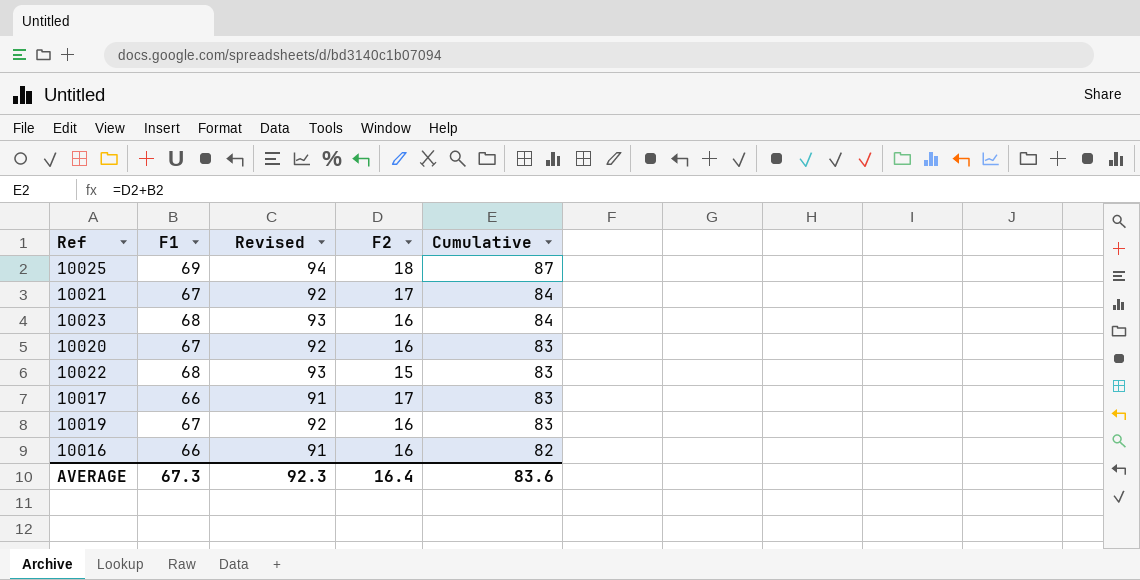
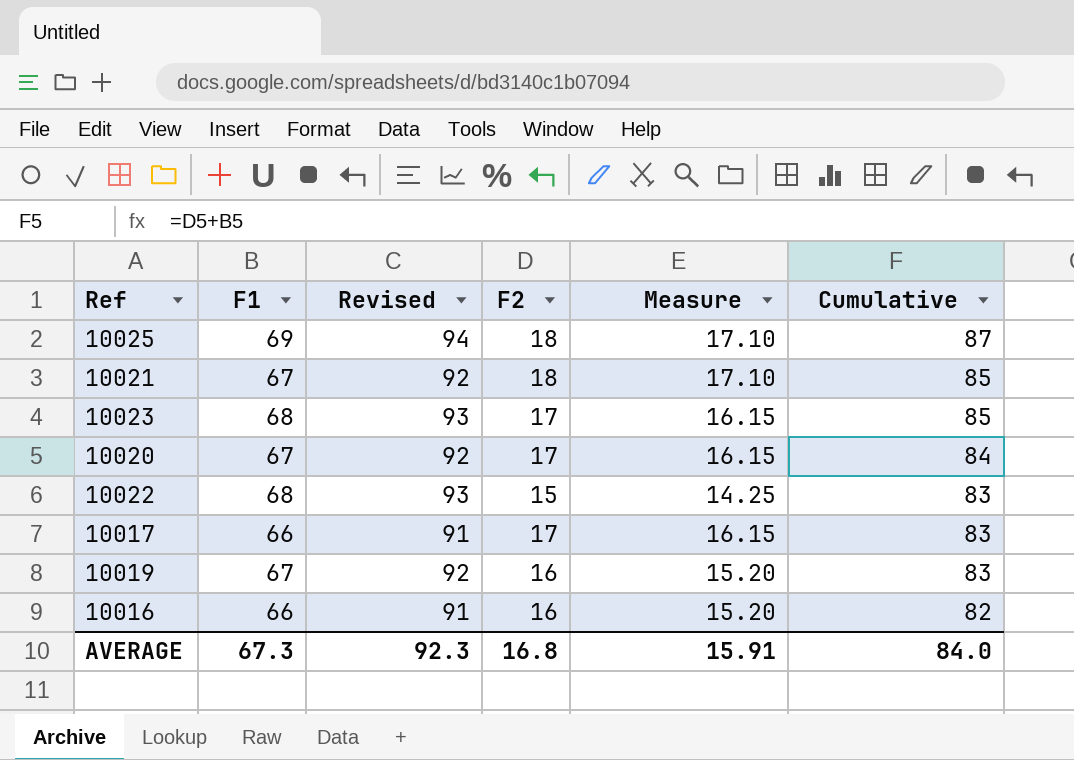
column Measure | formula: none -> [F2] * 0.95
10021 | F2: 17 -> 18
10021 | Cumulative: 84 -> 85
10023 | F2: 16 -> 17
10023 | Cumulative: 84 -> 85
10020 | F2: 16 -> 17
10020 | Cumulative: 83 -> 84
AVERAGE | F2: 16.4 -> 16.8
AVERAGE | Cumulative: 83.6 -> 84.0

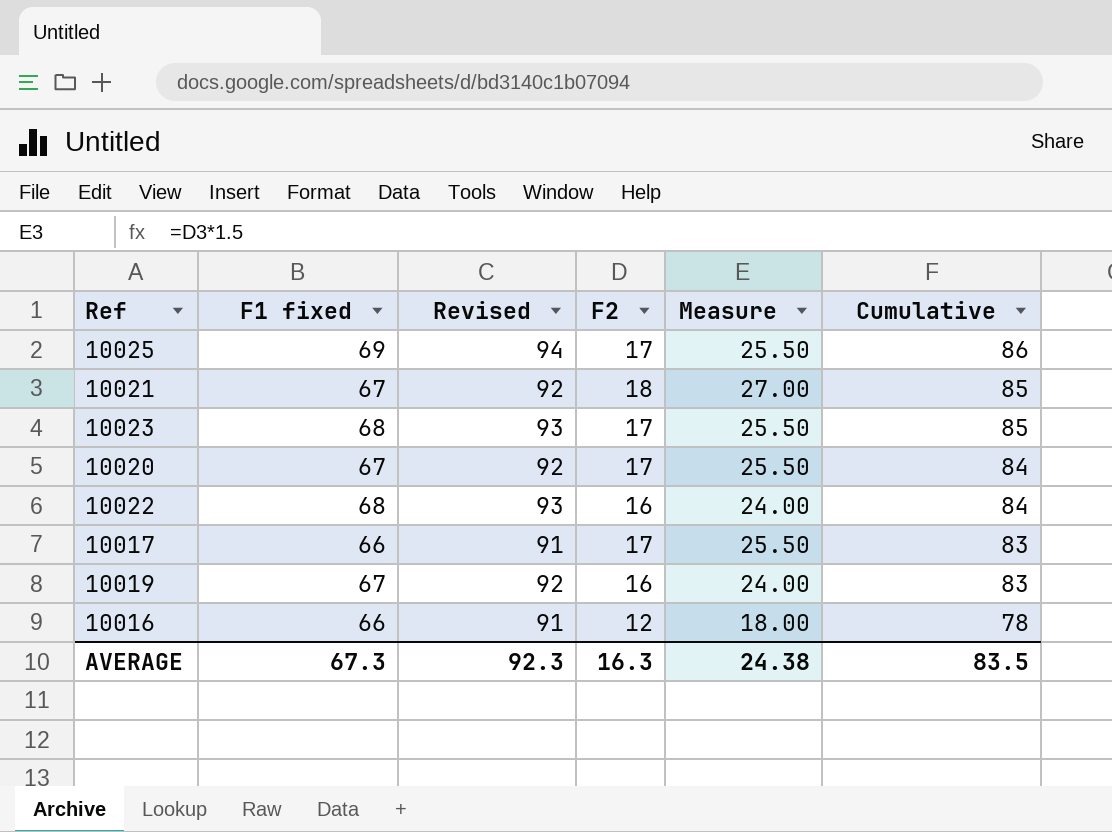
column name: F1 -> F1 fixed
column Measure | formula: [F2] * 0.95 -> [F2] * 1.5
10025 | F2: 18 -> 17
10025 | Cumulative: 87 -> 86
10022 | F2: 15 -> 16
10022 | Cumulative: 83 -> 84
10016 | F2: 16 -> 12
10016 | Cumulative: 82 -> 78
AVERAGE | F2: 16.8 -> 16.3
AVERAGE | Measure: 15.91 -> 24.38
AVERAGE | Cumulative: 84.0 -> 83.5

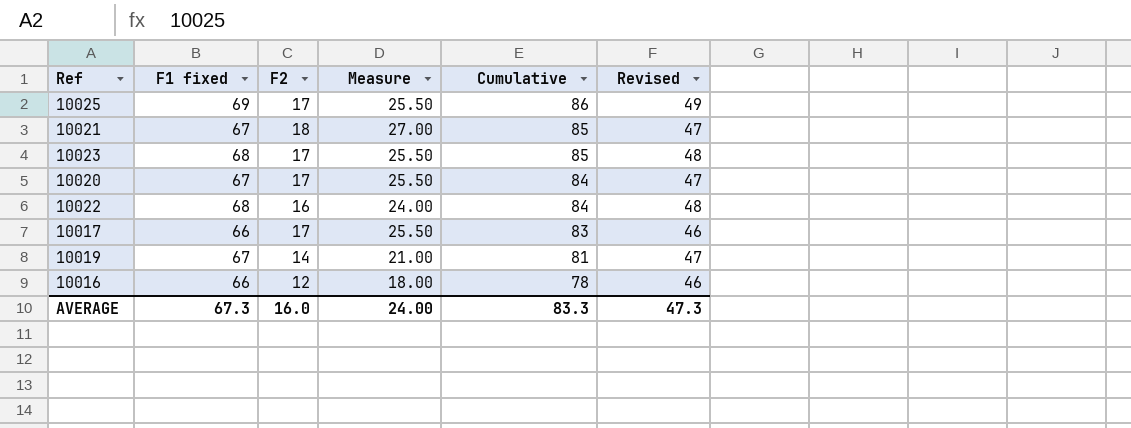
column Revised | formula: [F1 fixed] + 25 -> [F1 fixed] - 20
column Revised | position: 3 -> 6
10019 | F2: 16 -> 14
10019 | Measure: 24.00 -> 21.00
10019 | Cumulative: 83 -> 81
AVERAGE | F2: 16.3 -> 16.0
AVERAGE | Measure: 24.38 -> 24.00
AVERAGE | Cumulative: 83.5 -> 83.3
AVERAGE | Revised: 92.3 -> 47.3

